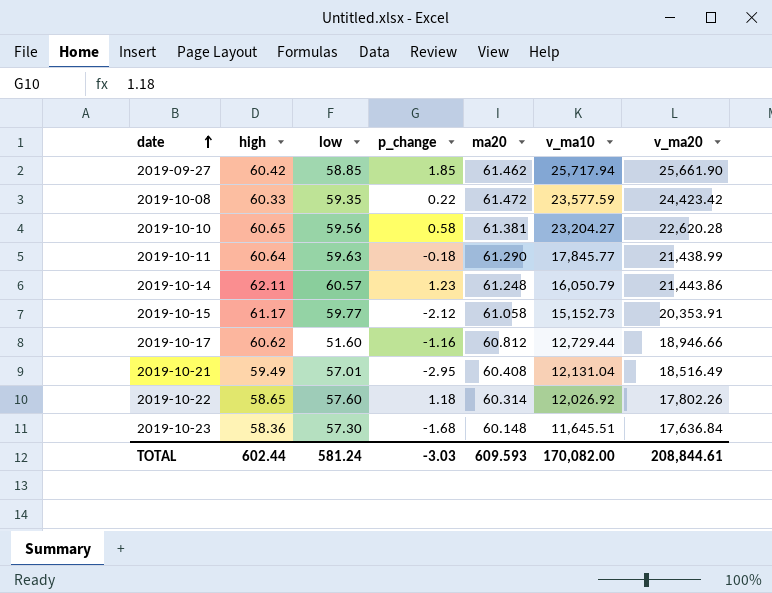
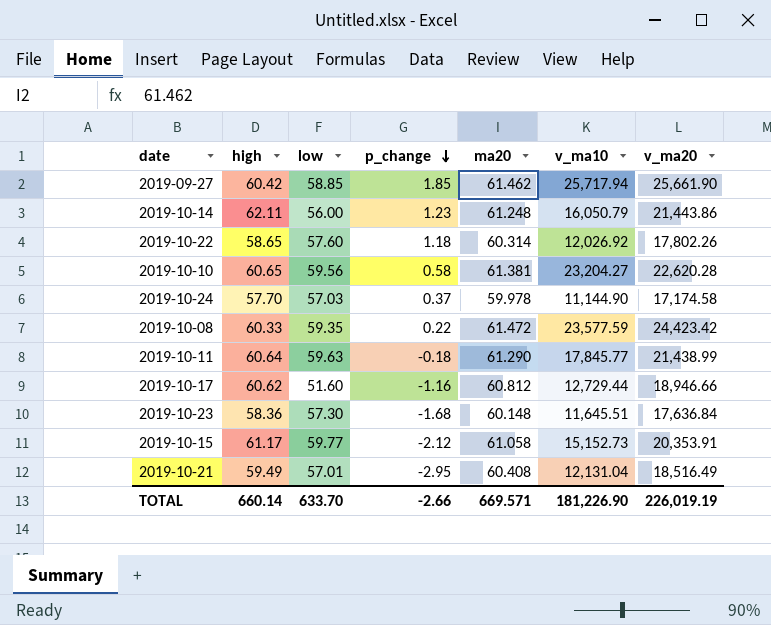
row order: date ascending -> p_change descending
2019-10-14 | low: 60.57 -> 56.00
row 2019-10-24: none -> 57.70 | 57.03 | 0.37 | 59.978 | 11,144.90 | 17,174.58
TOTAL | high: 602.44 -> 660.14
TOTAL | low: 581.24 -> 633.70
TOTAL | p_change: -3.03 -> -2.66
TOTAL | ma20: 609.593 -> 669.571
TOTAL | v_ma10: 170,082.00 -> 181,226.90
TOTAL | v_ma20: 208,844.61 -> 226,019.19

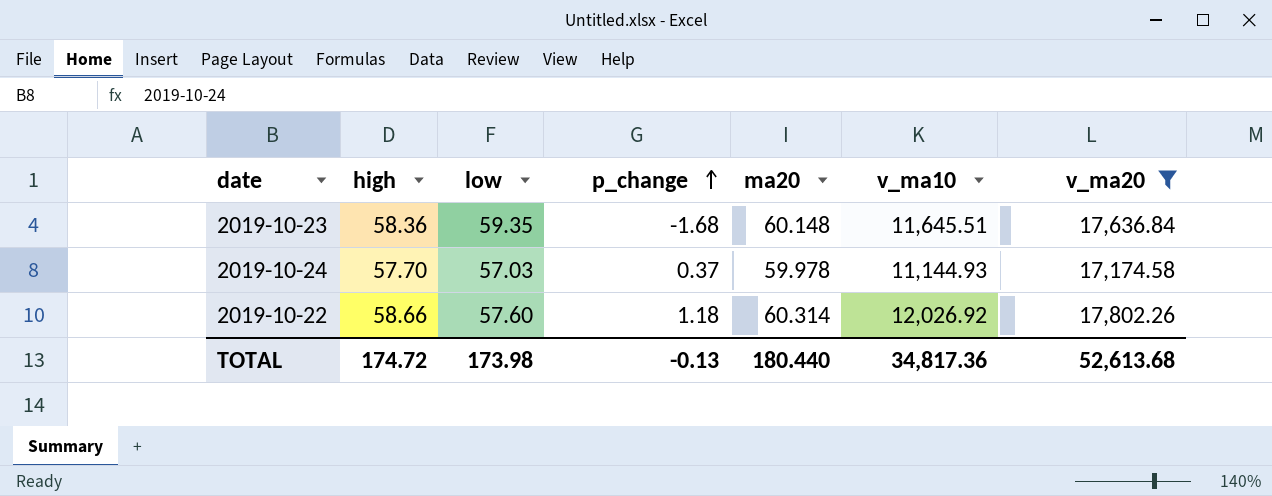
filter: none -> v_ma20 <= 17,802.26
row order: p_change descending -> p_change ascending
2019-10-23 | low: 57.30 -> 59.35
2019-10-24 | v_ma10: 11,144.90 -> 11,144.93
2019-10-22 | high: 58.65 -> 58.66
TOTAL | high: 660.14 -> 174.72
TOTAL | low: 633.70 -> 173.98
TOTAL | p_change: -2.66 -> -0.13
TOTAL | ma20: 669.571 -> 180.440
TOTAL | v_ma10: 181,226.90 -> 34,817.36
TOTAL | v_ma20: 226,019.19 -> 52,613.68

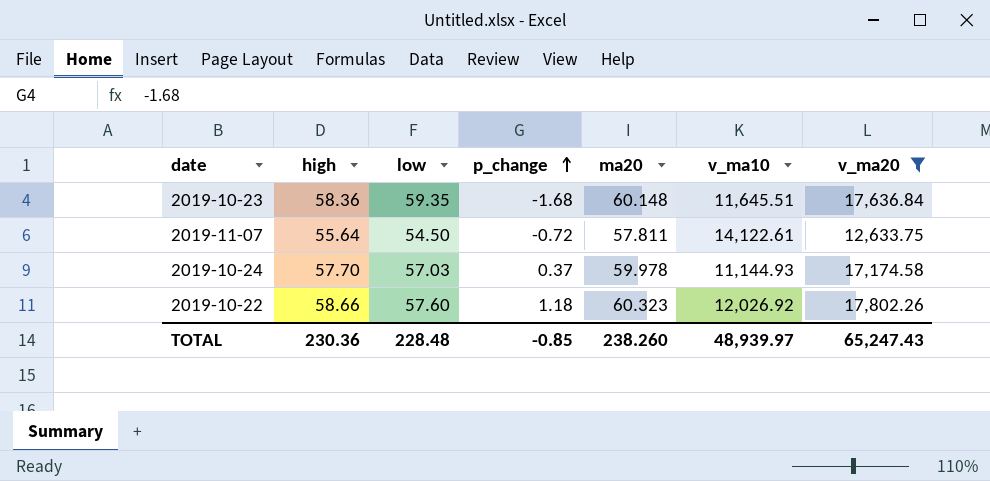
row 2019-11-07: none -> 55.64 | 54.50 | -0.72 | 57.811 | 14,122.61 | 12,633.75
2019-10-22 | ma20: 60.314 -> 60.323
TOTAL | high: 174.72 -> 230.36
TOTAL | low: 173.98 -> 228.48
TOTAL | p_change: -0.13 -> -0.85
TOTAL | ma20: 180.440 -> 238.260
TOTAL | v_ma10: 34,817.36 -> 48,939.97
TOTAL | v_ma20: 52,613.68 -> 65,247.43

